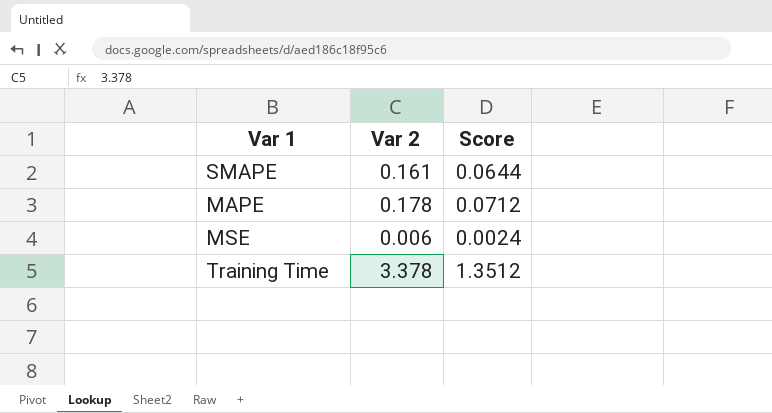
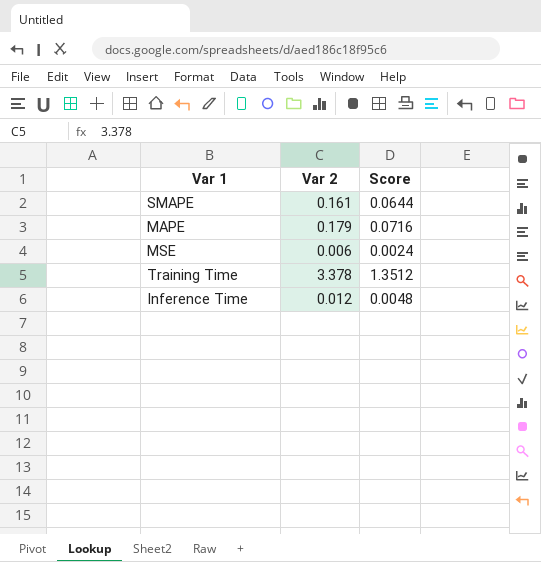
MAPE | Var 2: 0.178 -> 0.179
MAPE | Score: 0.0712 -> 0.0716
row Inference Time: none -> 0.012 | 0.0048

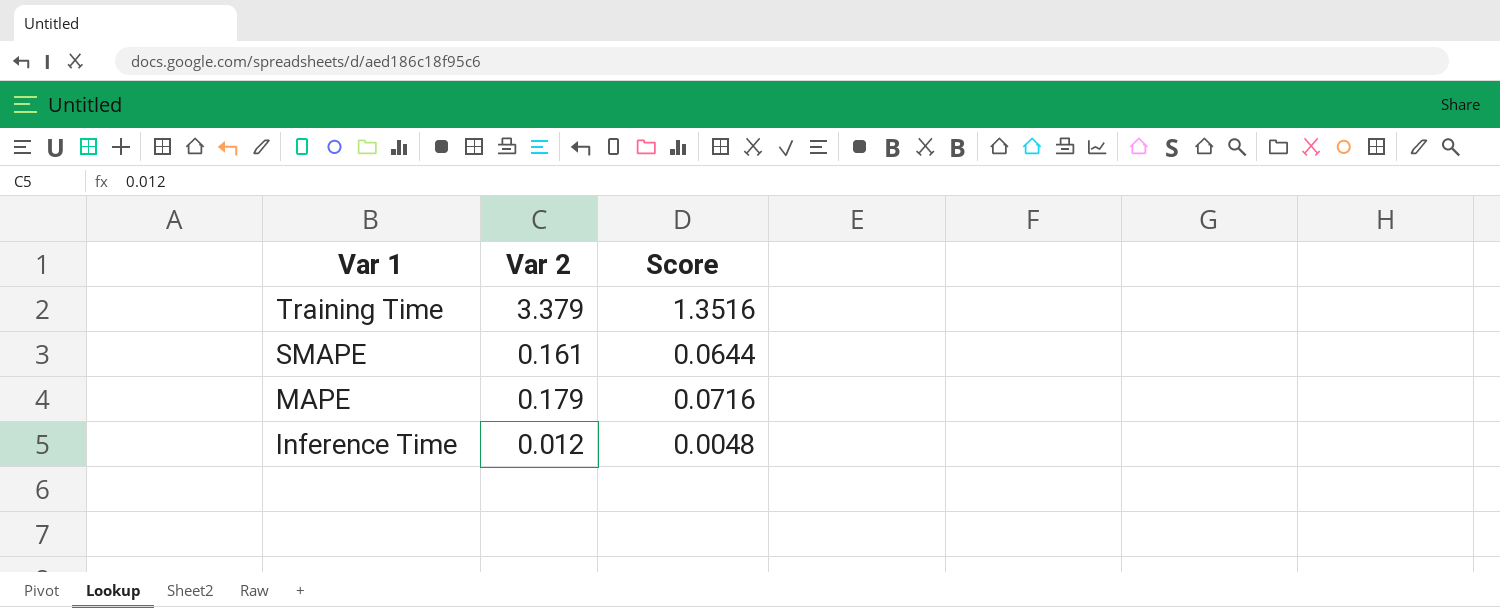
row order: none -> Var 1 descending
row MSE: 0.006 | 0.0024 -> none
Training Time | Var 2: 3.378 -> 3.379
Training Time | Score: 1.3512 -> 1.3516

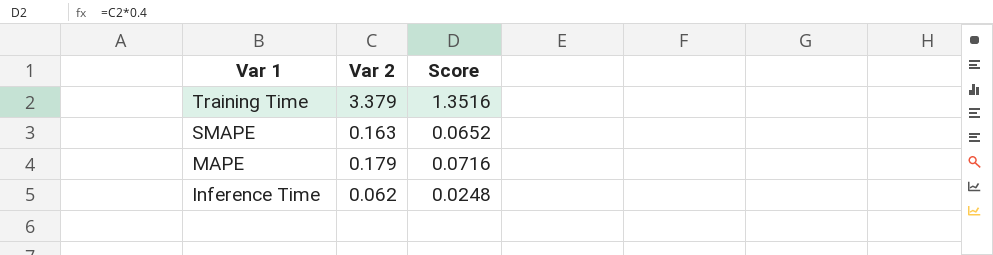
SMAPE | Var 2: 0.161 -> 0.163
SMAPE | Score: 0.0644 -> 0.0652
Inference Time | Var 2: 0.012 -> 0.062
Inference Time | Score: 0.0048 -> 0.0248

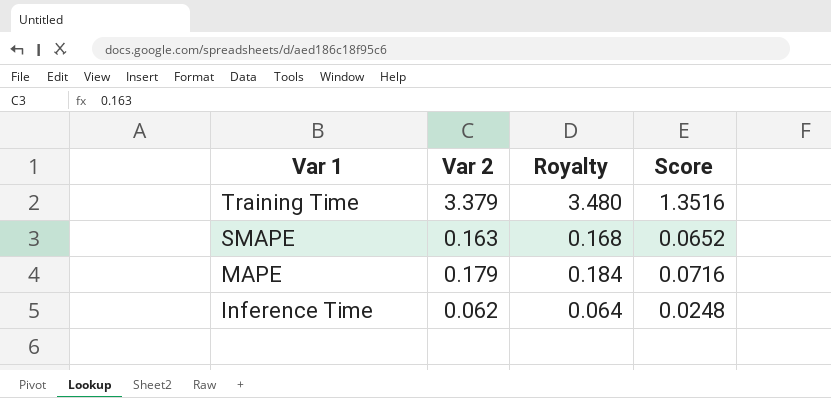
column Royalty | formula: none -> [Var 2] * 1.03

